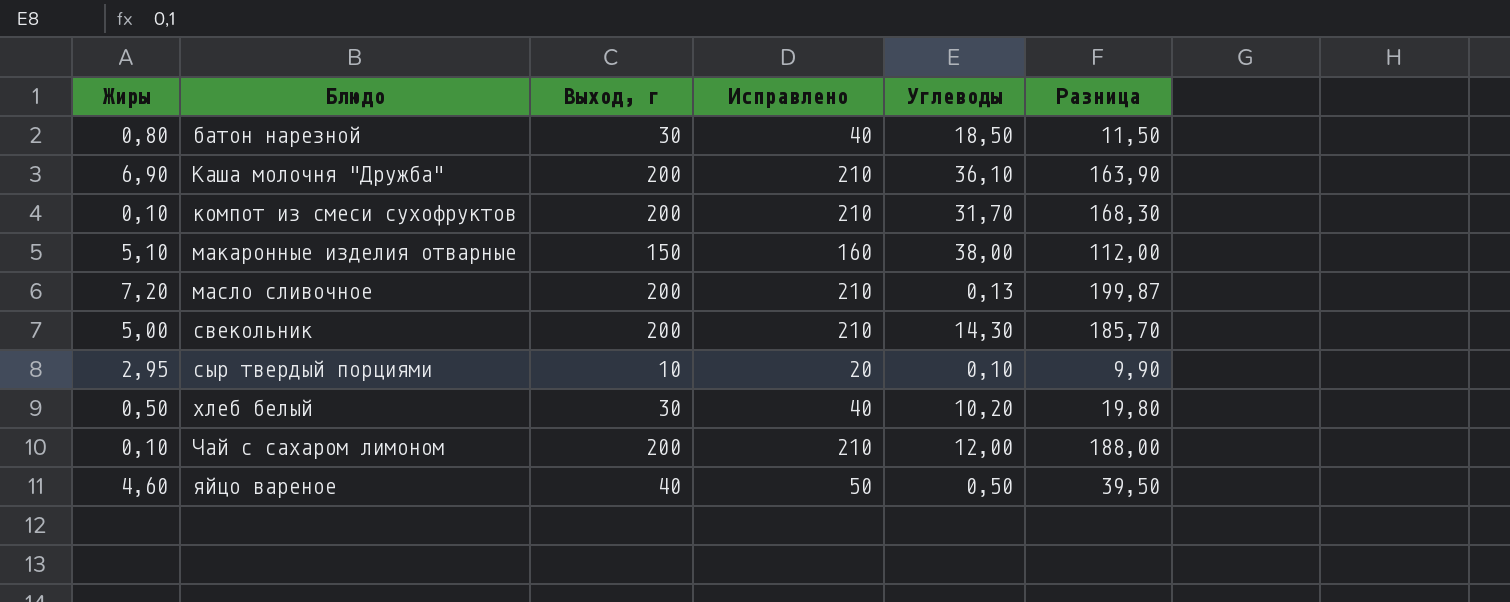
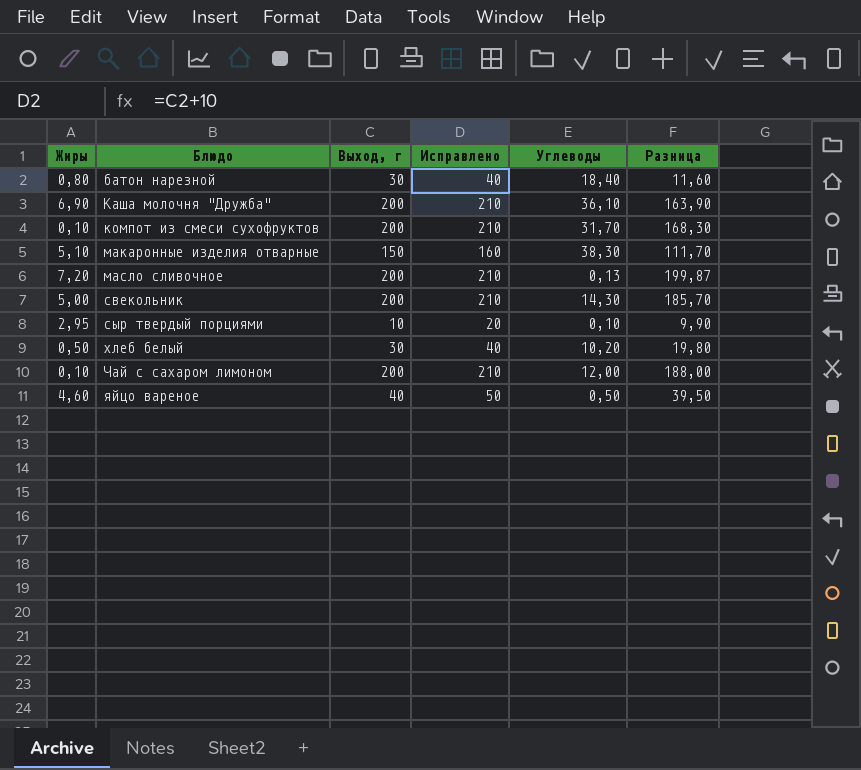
батон нарезной | Углеводы: 18,50 -> 18,40
батон нарезной | Разница: 11,50 -> 11,60
макаронные изделия отварные | Углеводы: 38,00 -> 38,30
макаронные изделия отварные | Разница: 112,00 -> 111,70

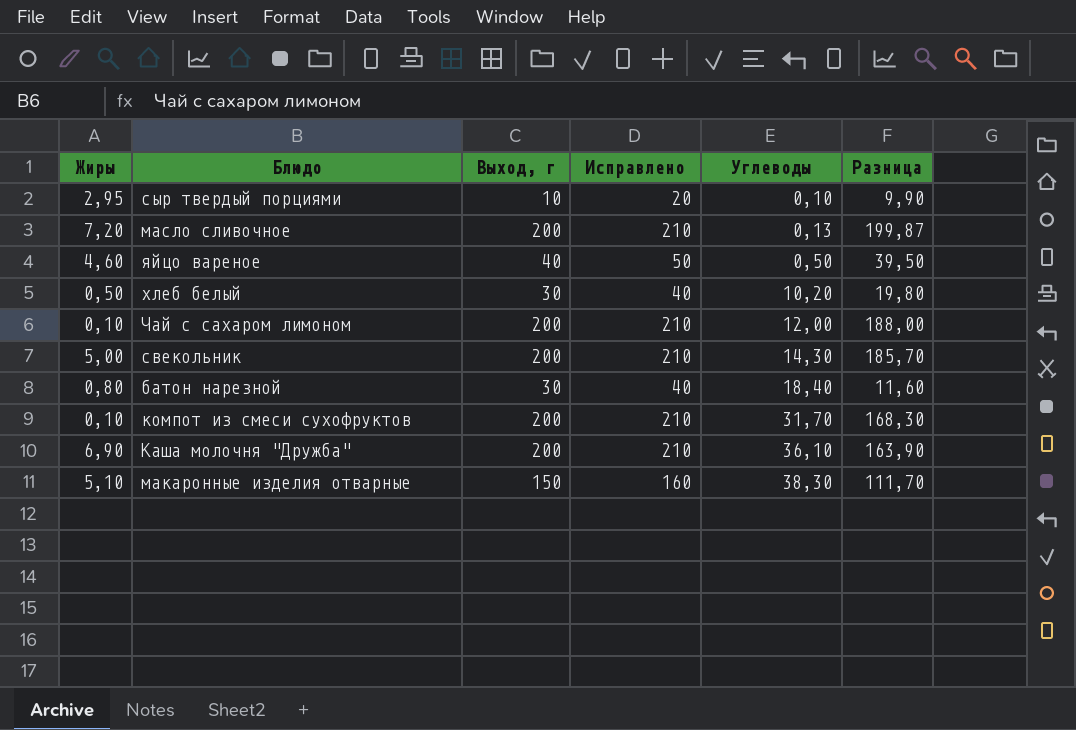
row order: Блюдо ascending -> Углеводы ascending

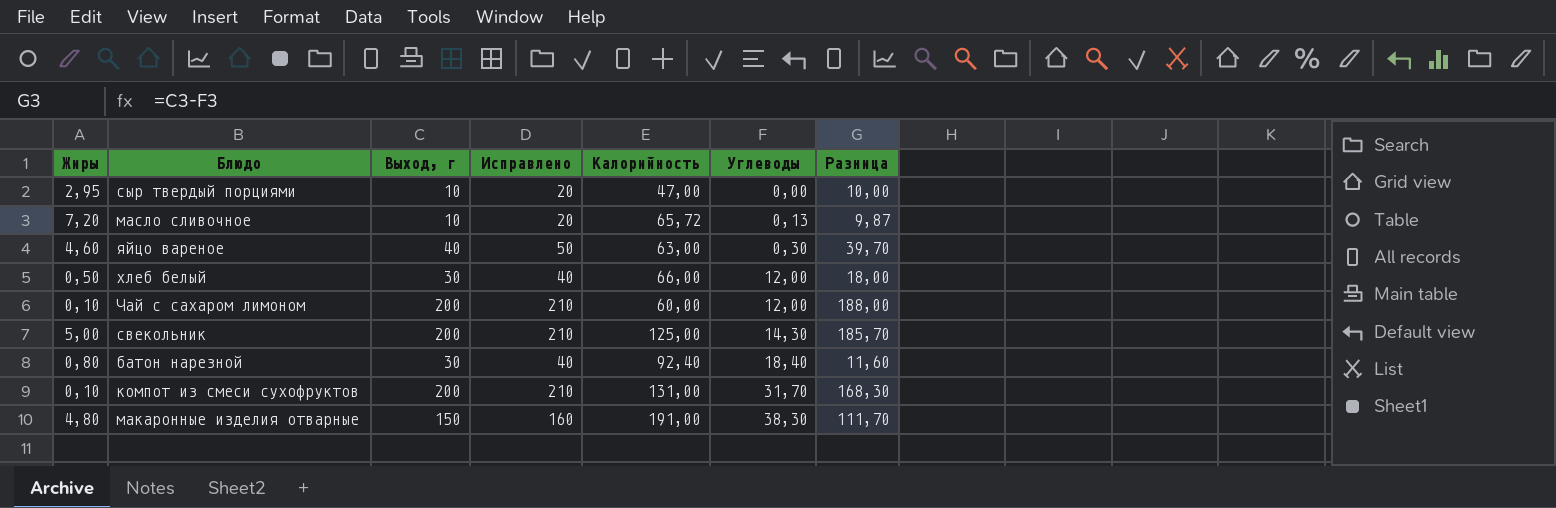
column Калорийность | position: none -> 5
row Каша молочня "Дружба": 6,90 | 200 | 210 | 36,10 | 163,90 -> none
сыр твердый порциями | Углеводы: 0,10 -> 0,00
сыр твердый порциями | Разница: 9,90 -> 10,00
масло сливочное | Выход, г: 200 -> 10
масло сливочное | Исправлено: 210 -> 20
масло сливочное | Разница: 199,87 -> 9,87
яйцо вареное | Углеводы: 0,50 -> 0,30
яйцо вареное | Разница: 39,50 -> 39,70
хлеб белый | Углеводы: 10,20 -> 12,00
хлеб белый | Разница: 19,80 -> 18,00
макаронные изделия отварные | Жиры: 5,10 -> 4,80

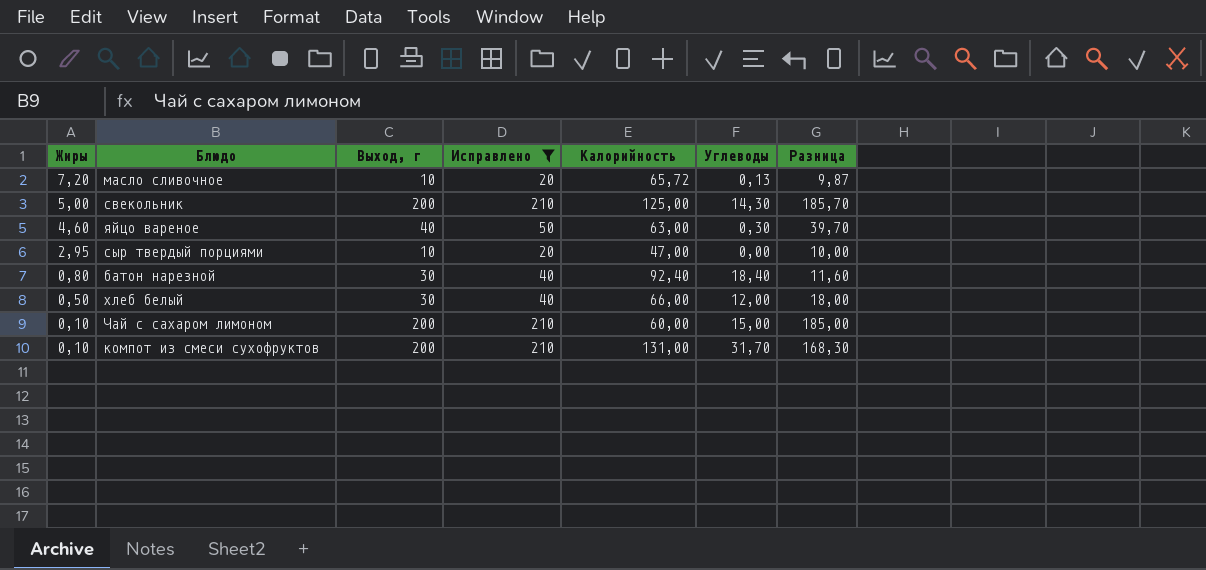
filter: none -> Исправлено != 160
row order: Углеводы ascending -> Жиры descending
Чай с сахаром лимоном | Углеводы: 12,00 -> 15,00
Чай с сахаром лимоном | Разница: 188,00 -> 185,00

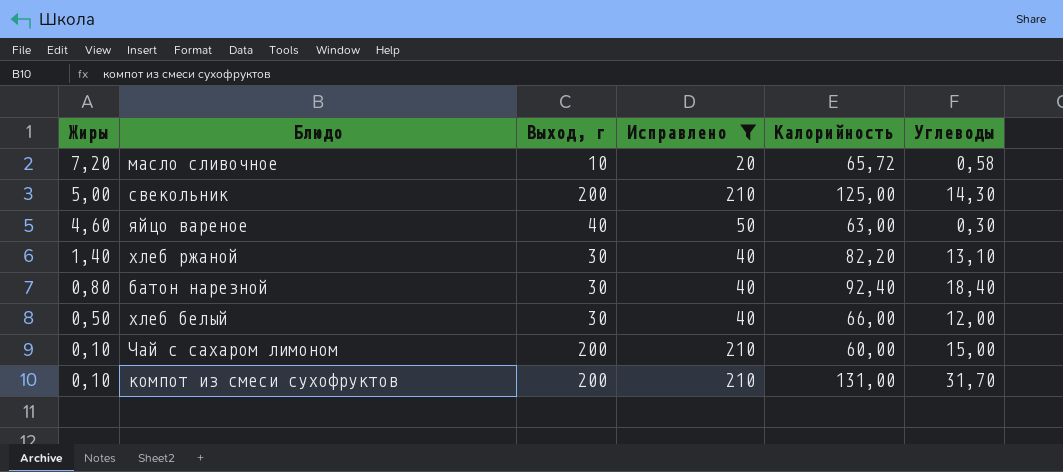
column Разница | formula: [Выход, г] - [Углеводы] -> none
row сыр твердый порциями: 2,95 | 10 | 20 | 47,00 | 0,00 | 10,00 -> none
масло сливочное | Углеводы: 0,13 -> 0,58
row хлеб ржаной: none -> 1,40 | 30 | 40 | 82,20 | 13,10

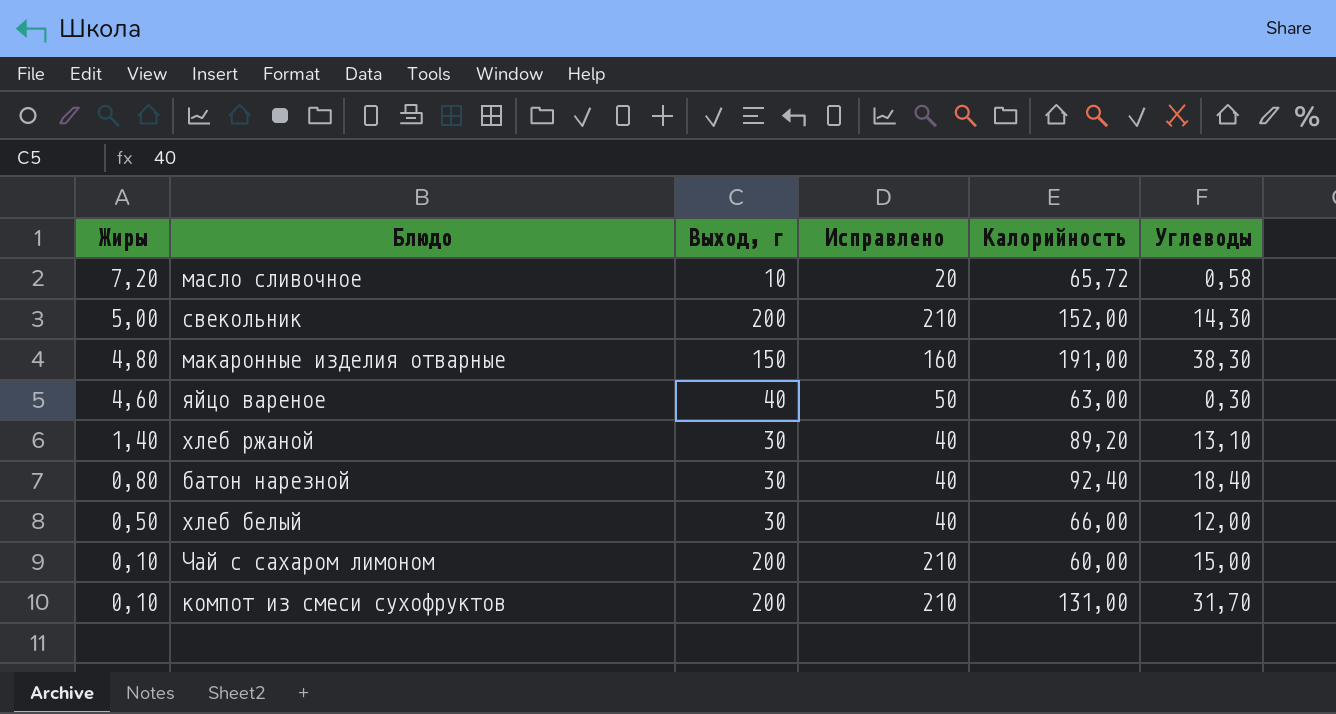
filter: Исправлено != 160 -> none
свекольник | Калорийность: 125,00 -> 152,00
хлеб ржаной | Калорийность: 82,20 -> 89,20

